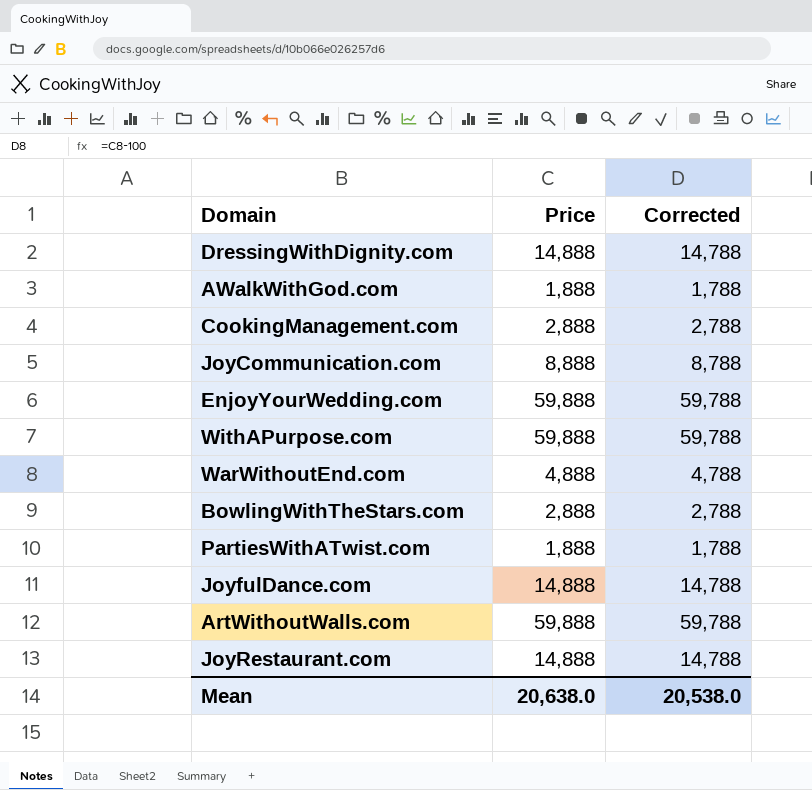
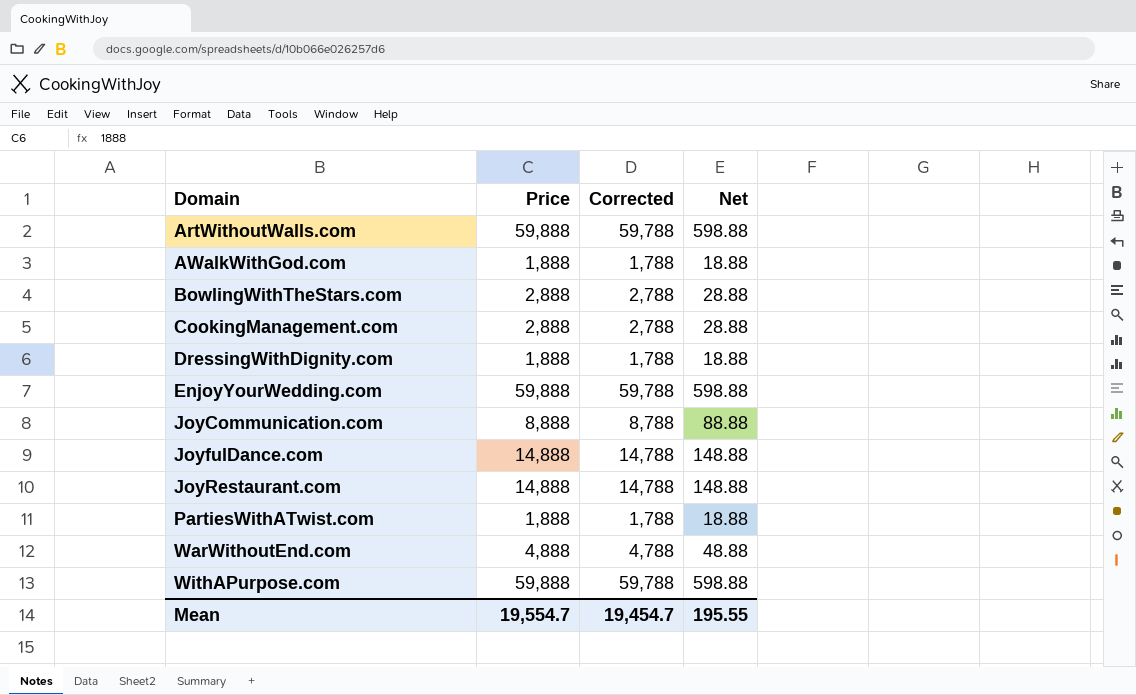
row order: none -> Domain ascending
column Net | formula: none -> [Price] * 0.01
DressingWithDignity.com | Price: 14,888 -> 1,888
DressingWithDignity.com | Corrected: 14,788 -> 1,788
Mean | Price: 20,638.0 -> 19,554.7
Mean | Corrected: 20,538.0 -> 19,454.7

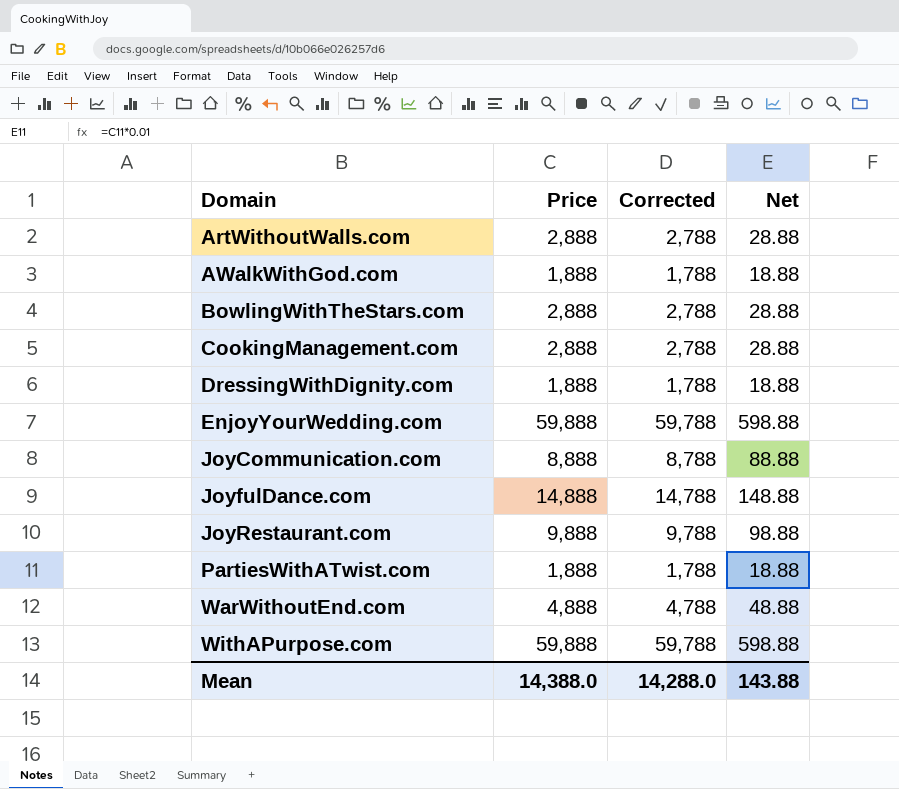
ArtWithoutWalls.com | Price: 59,888 -> 2,888
ArtWithoutWalls.com | Corrected: 59,788 -> 2,788
ArtWithoutWalls.com | Net: 598.88 -> 28.88
JoyRestaurant.com | Price: 14,888 -> 9,888
JoyRestaurant.com | Corrected: 14,788 -> 9,788
JoyRestaurant.com | Net: 148.88 -> 98.88
Mean | Price: 19,554.7 -> 14,388.0
Mean | Corrected: 19,454.7 -> 14,288.0
Mean | Net: 195.55 -> 143.88

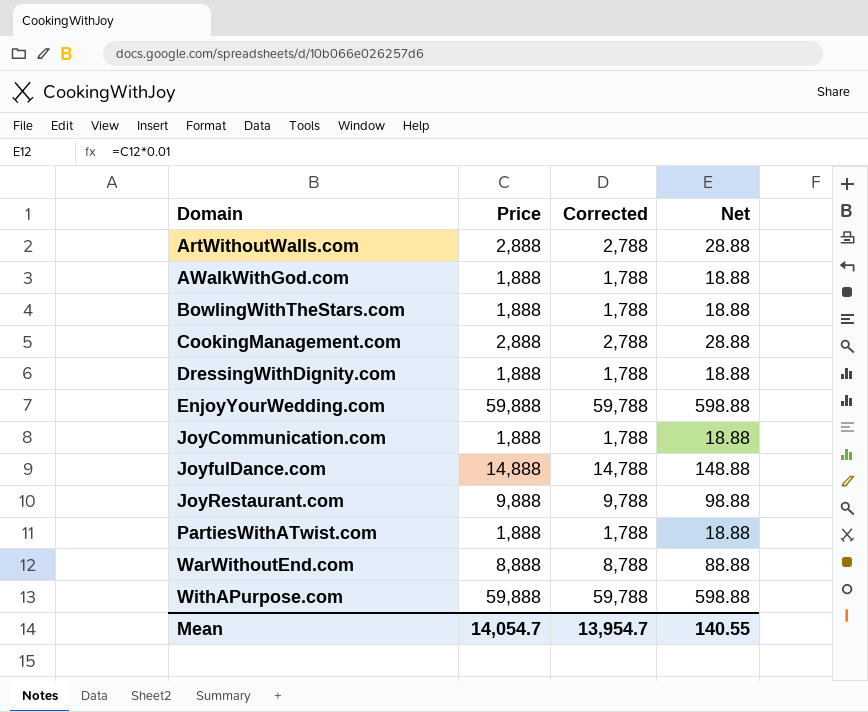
BowlingWithTheStars.com | Price: 2,888 -> 1,888
BowlingWithTheStars.com | Corrected: 2,788 -> 1,788
BowlingWithTheStars.com | Net: 28.88 -> 18.88
JoyCommunication.com | Price: 8,888 -> 1,888
JoyCommunication.com | Corrected: 8,788 -> 1,788
JoyCommunication.com | Net: 88.88 -> 18.88
WarWithoutEnd.com | Price: 4,888 -> 8,888
WarWithoutEnd.com | Corrected: 4,788 -> 8,788
WarWithoutEnd.com | Net: 48.88 -> 88.88
Mean | Price: 14,388.0 -> 14,054.7
Mean | Corrected: 14,288.0 -> 13,954.7
Mean | Net: 143.88 -> 140.55

